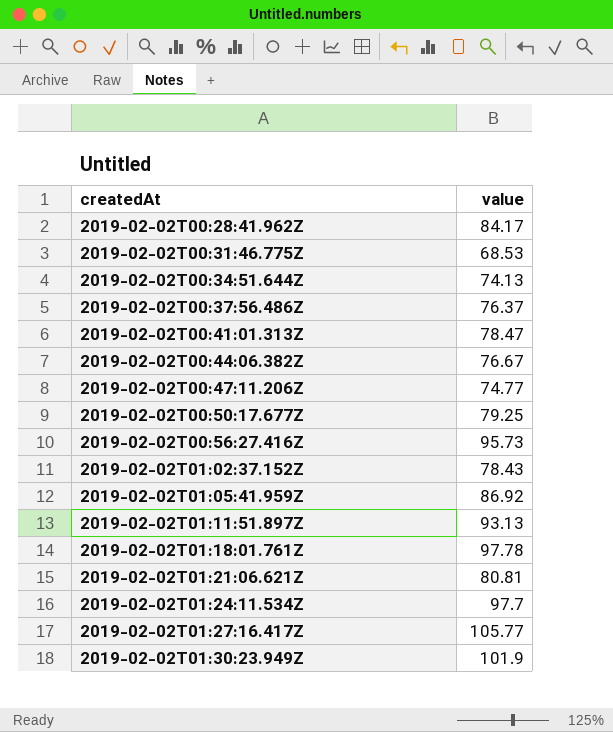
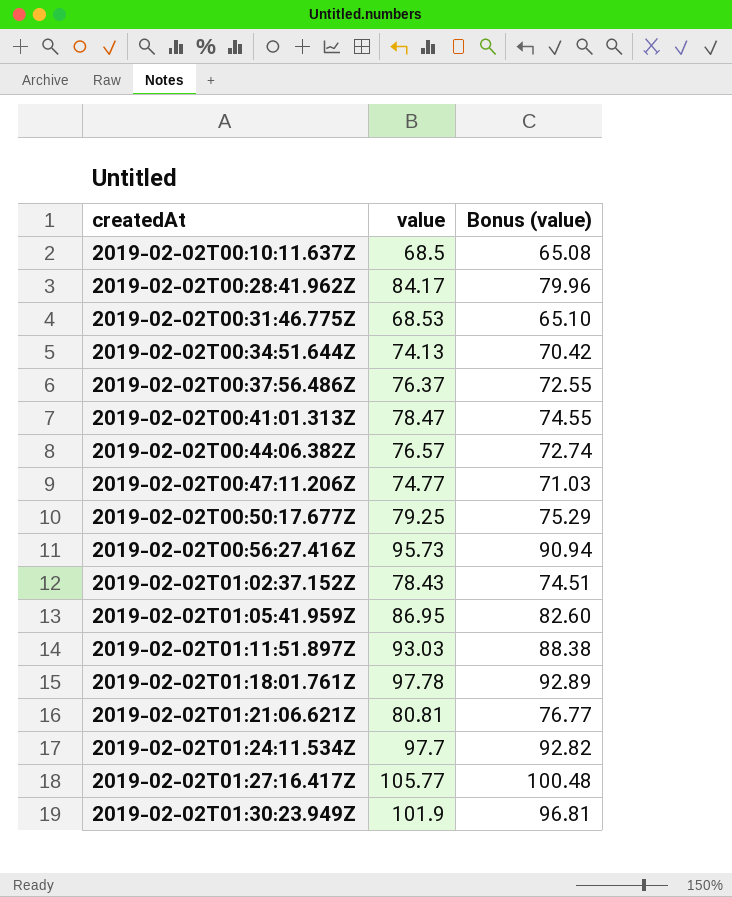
column Bonus (value) | formula: none -> [value] * 0.95
row 2019-02-02T00:10:11.637Z: none -> 68.5 | 65.08
2019-02-02T00:44:06.382Z | value: 76.67 -> 76.57
2019-02-02T01:05:41.959Z | value: 86.92 -> 86.95
2019-02-02T01:11:51.897Z | value: 93.13 -> 93.03

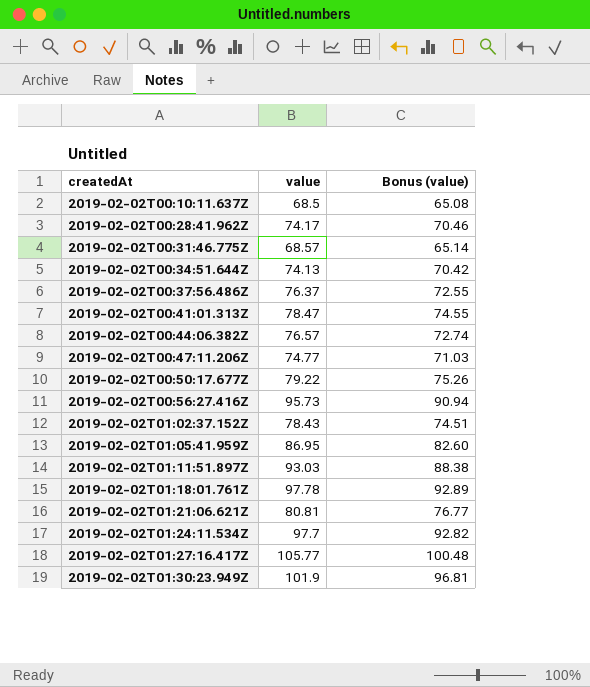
2019-02-02T00:28:41.962Z | value: 84.17 -> 74.17
2019-02-02T00:28:41.962Z | Bonus (value): 79.96 -> 70.46
2019-02-02T00:31:46.775Z | value: 68.53 -> 68.57
2019-02-02T00:31:46.775Z | Bonus (value): 65.10 -> 65.14
2019-02-02T00:50:17.677Z | value: 79.25 -> 79.22
2019-02-02T00:50:17.677Z | Bonus (value): 75.29 -> 75.26

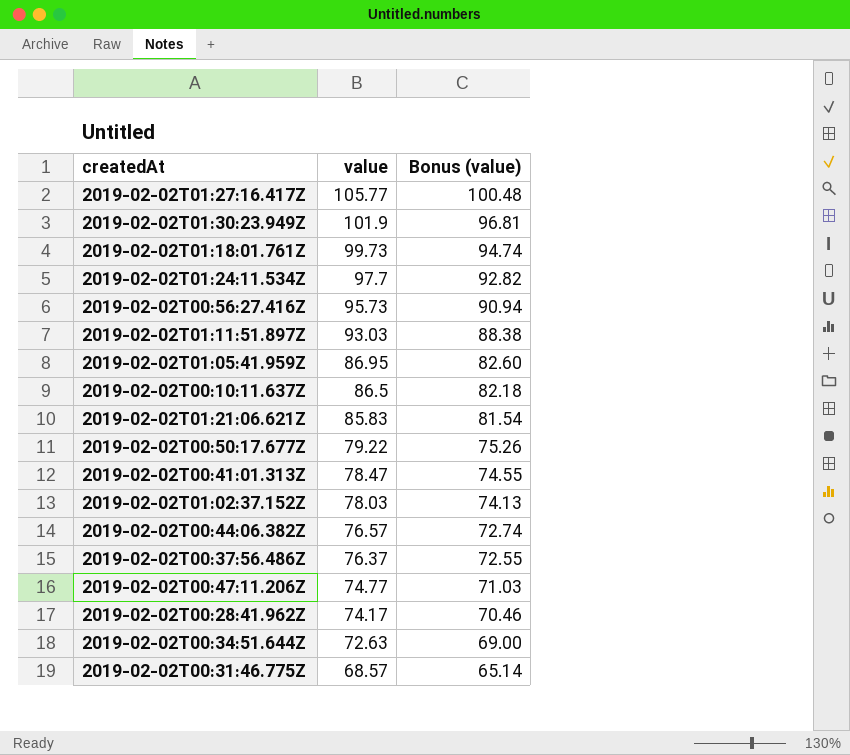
row order: createdAt ascending -> value descending
2019-02-02T01:18:01.761Z | value: 97.78 -> 99.73
2019-02-02T01:18:01.761Z | Bonus (value): 92.89 -> 94.74
2019-02-02T00:10:11.637Z | value: 68.5 -> 86.5
2019-02-02T00:10:11.637Z | Bonus (value): 65.08 -> 82.18
2019-02-02T01:21:06.621Z | value: 80.81 -> 85.83
2019-02-02T01:21:06.621Z | Bonus (value): 76.77 -> 81.54
2019-02-02T01:02:37.152Z | value: 78.43 -> 78.03
2019-02-02T01:02:37.152Z | Bonus (value): 74.51 -> 74.13
2019-02-02T00:34:51.644Z | value: 74.13 -> 72.63
2019-02-02T00:34:51.644Z | Bonus (value): 70.42 -> 69.00

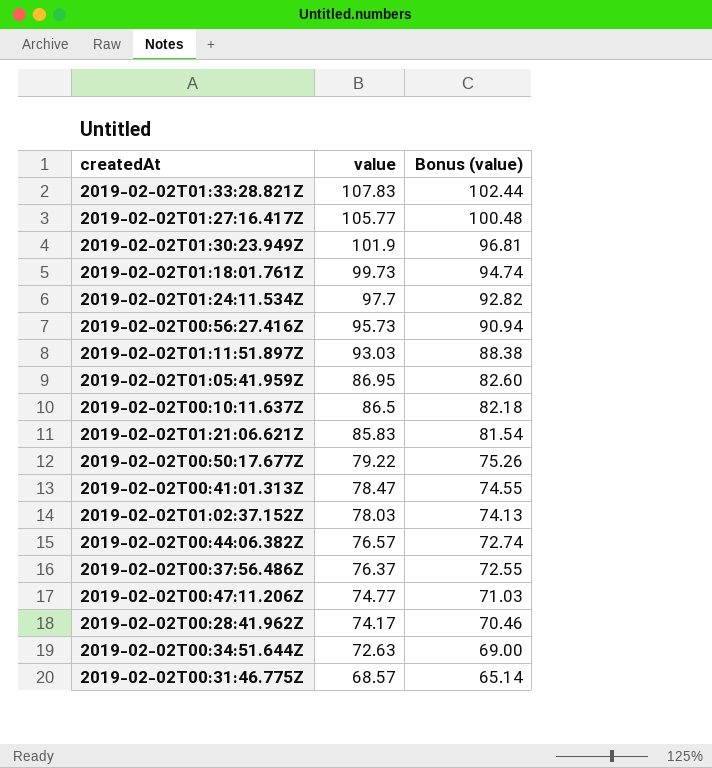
row 2019-02-02T01:33:28.821Z: none -> 107.83 | 102.44

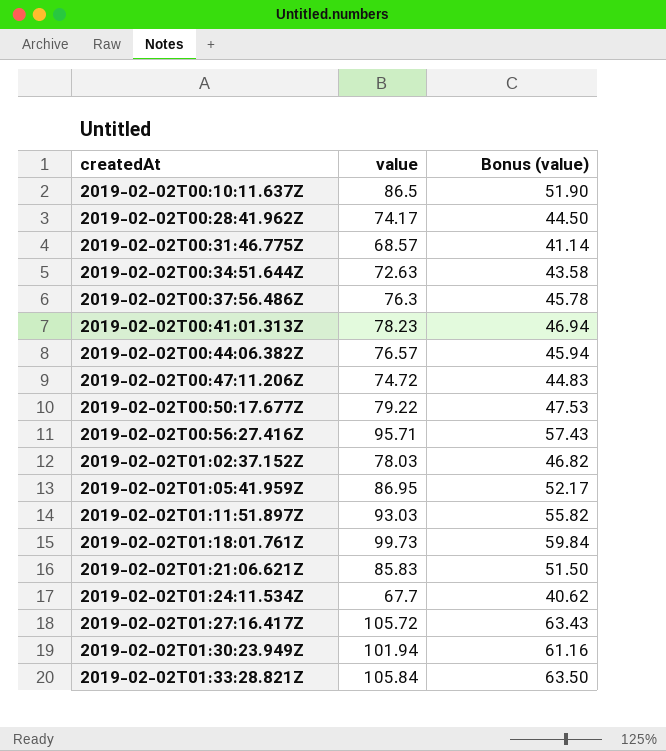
row order: value descending -> createdAt ascending
column Bonus (value) | formula: [value] * 0.95 -> [value] * 0.6
2019-02-02T00:37:56.486Z | value: 76.37 -> 76.3
2019-02-02T00:41:01.313Z | value: 78.47 -> 78.23
2019-02-02T00:47:11.206Z | value: 74.77 -> 74.72
2019-02-02T00:56:27.416Z | value: 95.73 -> 95.71
2019-02-02T01:24:11.534Z | value: 97.7 -> 67.7
2019-02-02T01:27:16.417Z | value: 105.77 -> 105.72
2019-02-02T01:30:23.949Z | value: 101.9 -> 101.94
2019-02-02T01:33:28.821Z | value: 107.83 -> 105.84

